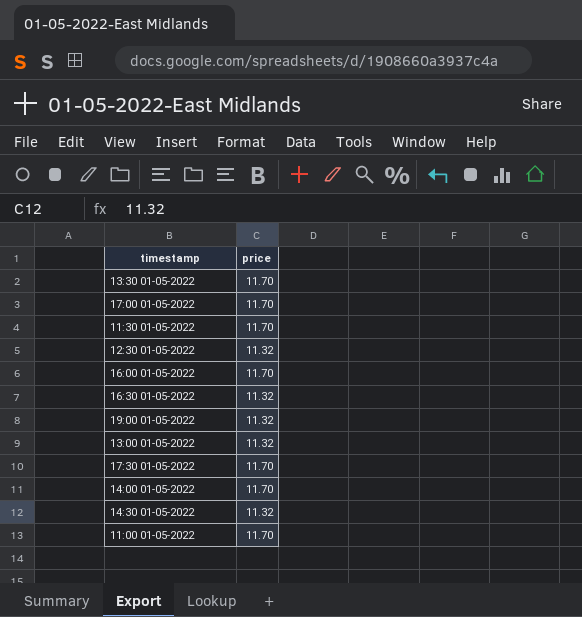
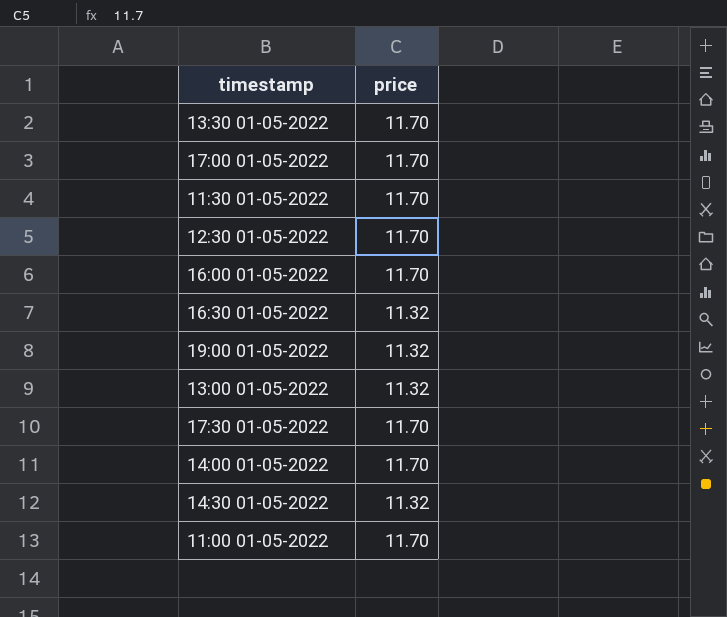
12:30 01-05-2022 | price: 11.32 -> 11.70

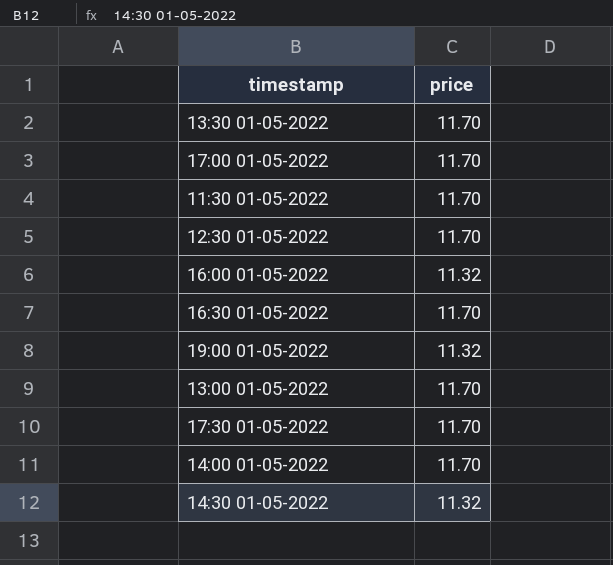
row 11:00 01-05-2022: 11.70 -> none
16:00 01-05-2022 | price: 11.70 -> 11.32
16:30 01-05-2022 | price: 11.32 -> 11.70
13:00 01-05-2022 | price: 11.32 -> 11.70

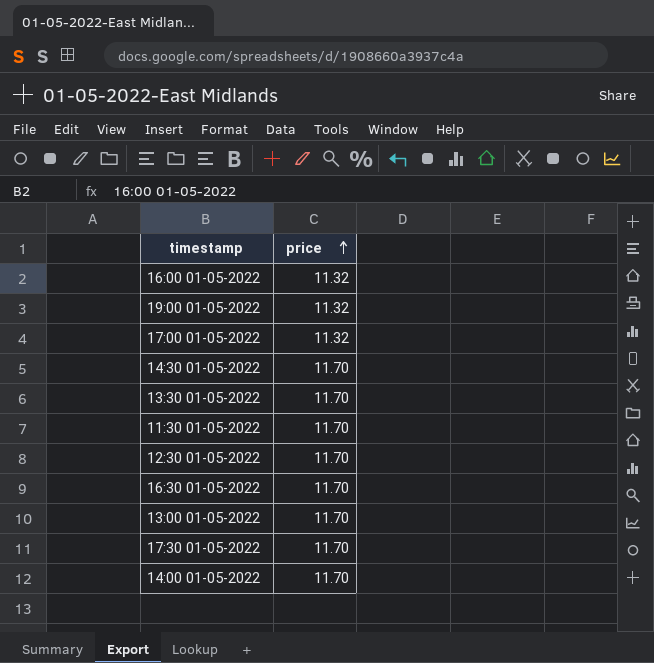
row order: none -> price ascending
17:00 01-05-2022 | price: 11.70 -> 11.32
14:30 01-05-2022 | price: 11.32 -> 11.70

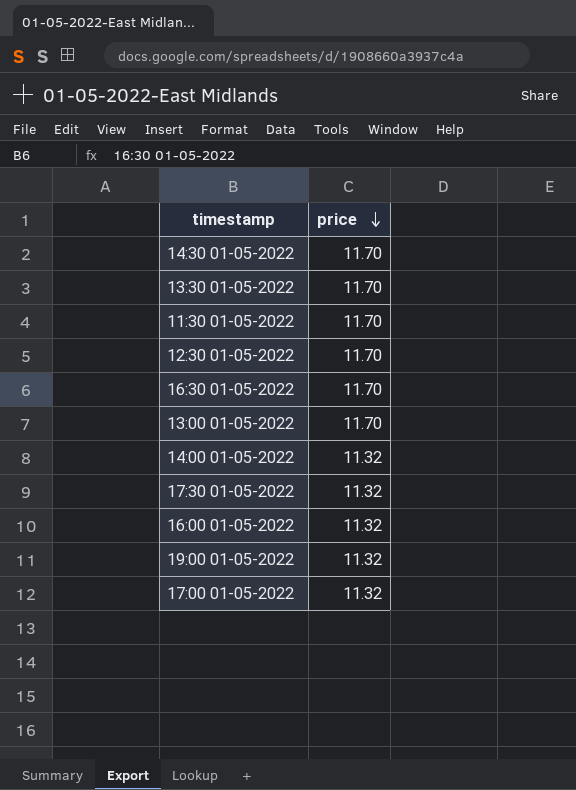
row order: price ascending -> price descending
14:00 01-05-2022 | price: 11.70 -> 11.32
17:30 01-05-2022 | price: 11.70 -> 11.32

